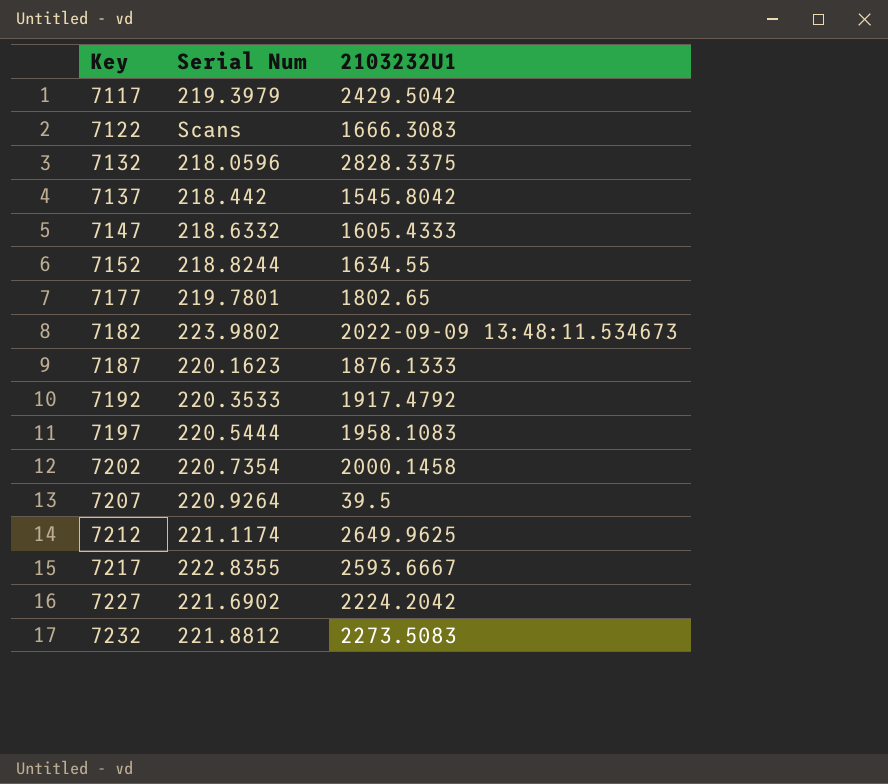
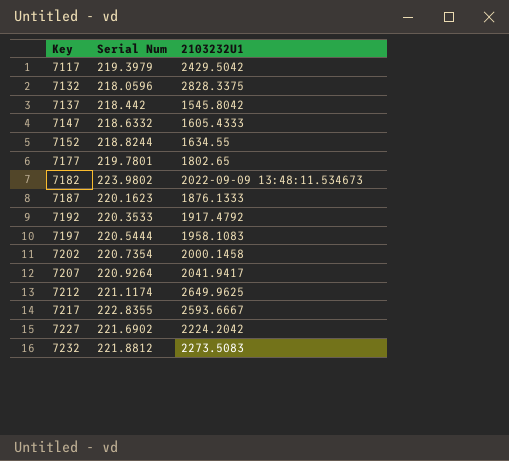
row 7122: Scans | 1666.3083 -> none
7207 | 2103232U1: 39.5 -> 2041.9417

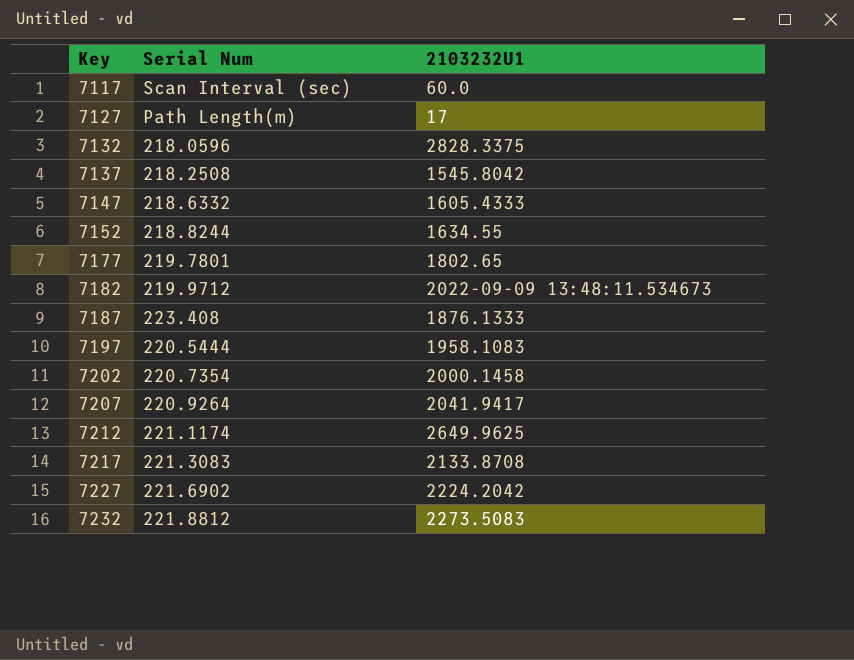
row 7192: 220.3533 | 1917.4792 -> none
7117 | Serial Num: 219.3979 -> Scan Interval (sec)
7117 | 2103232U1: 2429.5042 -> 60.0
row 7127: none -> Path Length(m) | 17
7137 | Serial Num: 218.442 -> 218.2508
7182 | Serial Num: 223.9802 -> 219.9712
7187 | Serial Num: 220.1623 -> 223.408
7217 | Serial Num: 222.8355 -> 221.3083
7217 | 2103232U1: 2593.6667 -> 2133.8708

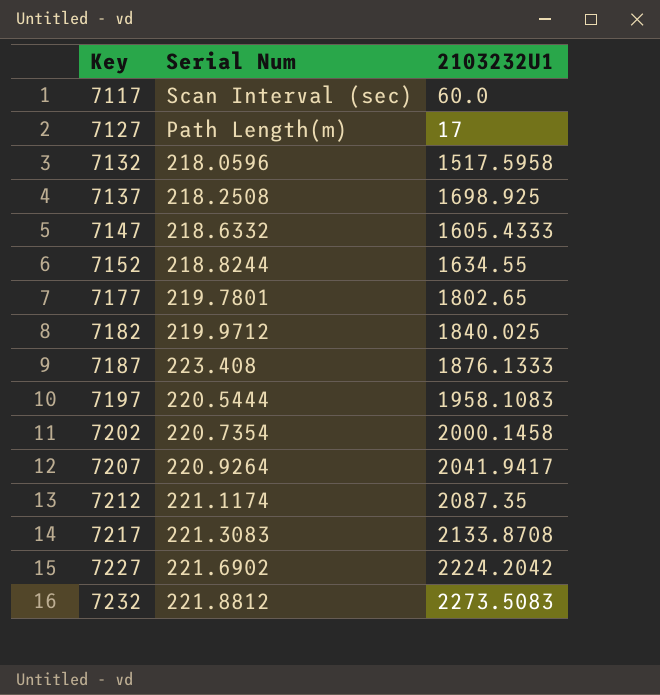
7132 | 2103232U1: 2828.3375 -> 1517.5958
7137 | 2103232U1: 1545.8042 -> 1698.925
7182 | 2103232U1: 2022-09-09 13:48:11.534673 -> 1840.025
7212 | 2103232U1: 2649.9625 -> 2087.35

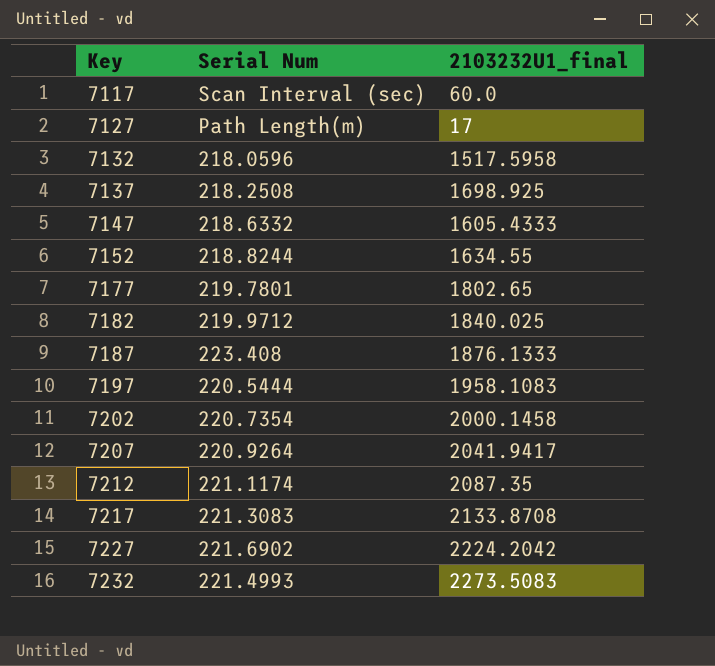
column name: 2103232U1 -> 2103232U1_final
7232 | Serial Num: 221.8812 -> 221.4993

